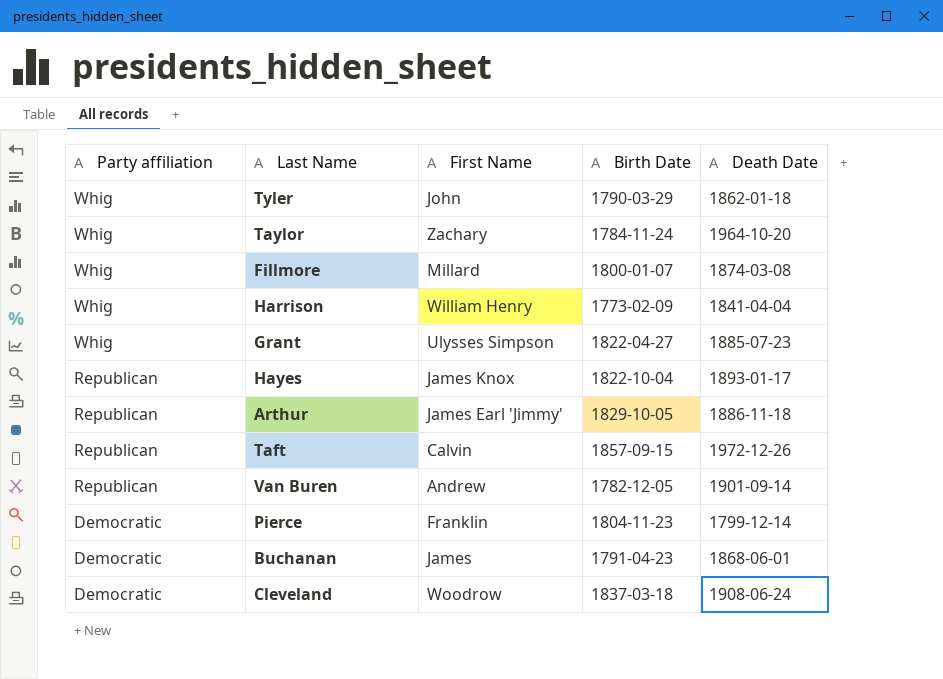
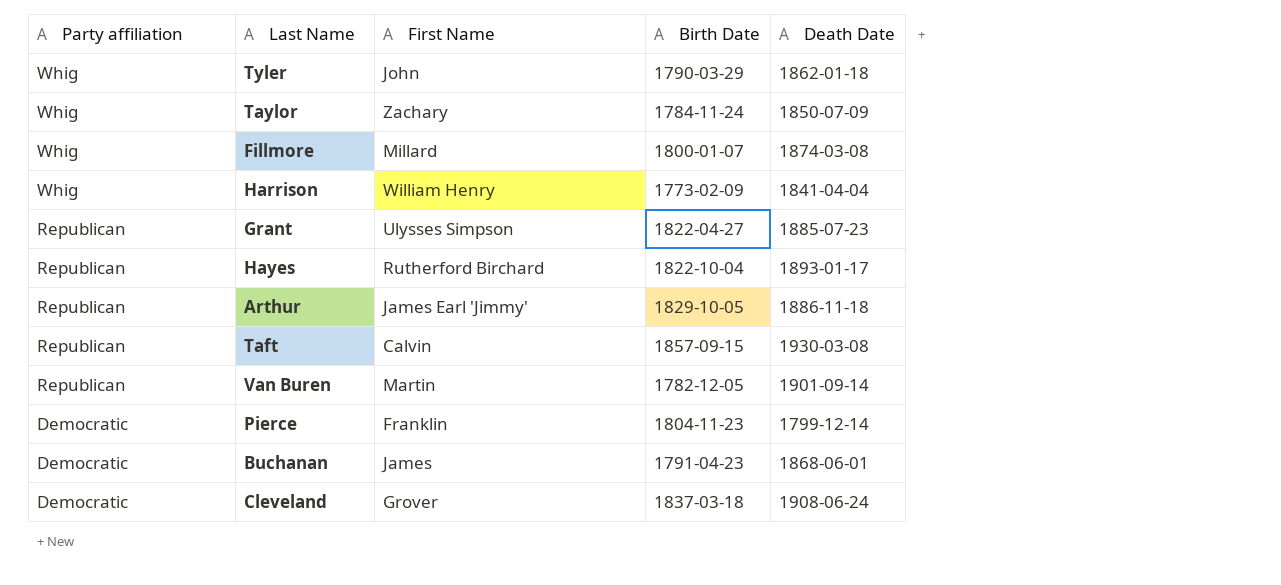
Taylor | Death Date: 1964-10-20 -> 1850-07-09
Grant | Party affiliation: Whig -> Republican
Hayes | First Name: James Knox -> Rutherford Birchard
Taft | Death Date: 1972-12-26 -> 1930-03-08
Van Buren | First Name: Andrew -> Martin
Cleveland | First Name: Woodrow -> Grover

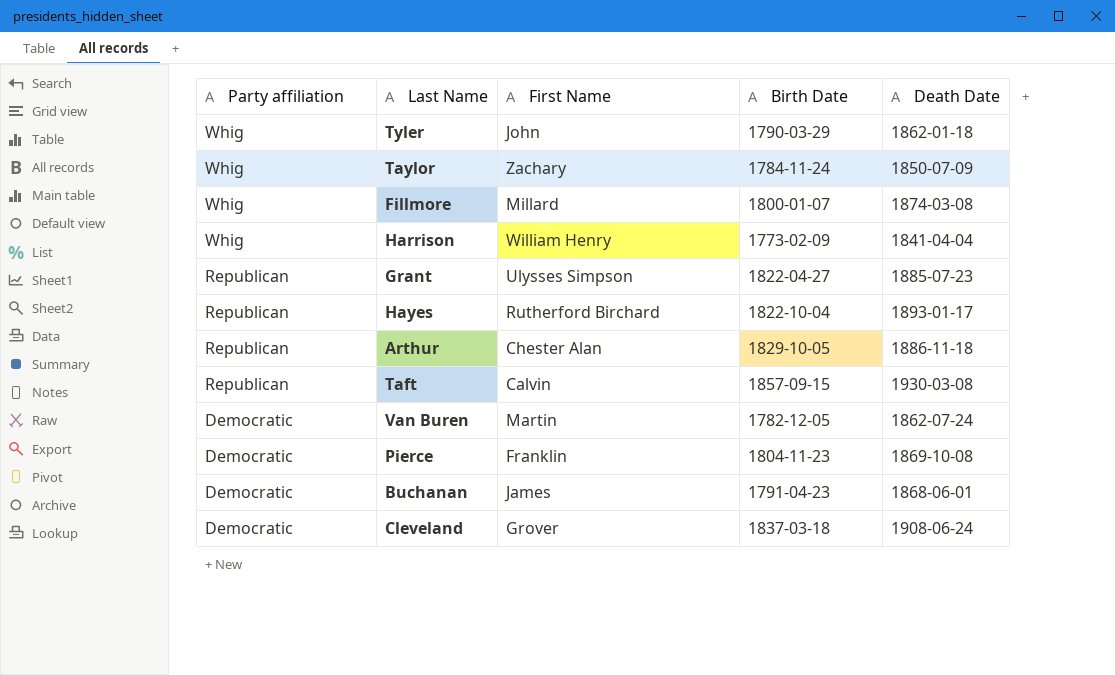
Arthur | First Name: James Earl 'Jimmy' -> Chester Alan
Van Buren | Party affiliation: Republican -> Democratic
Van Buren | Death Date: 1901-09-14 -> 1862-07-24
Pierce | Death Date: 1799-12-14 -> 1869-10-08

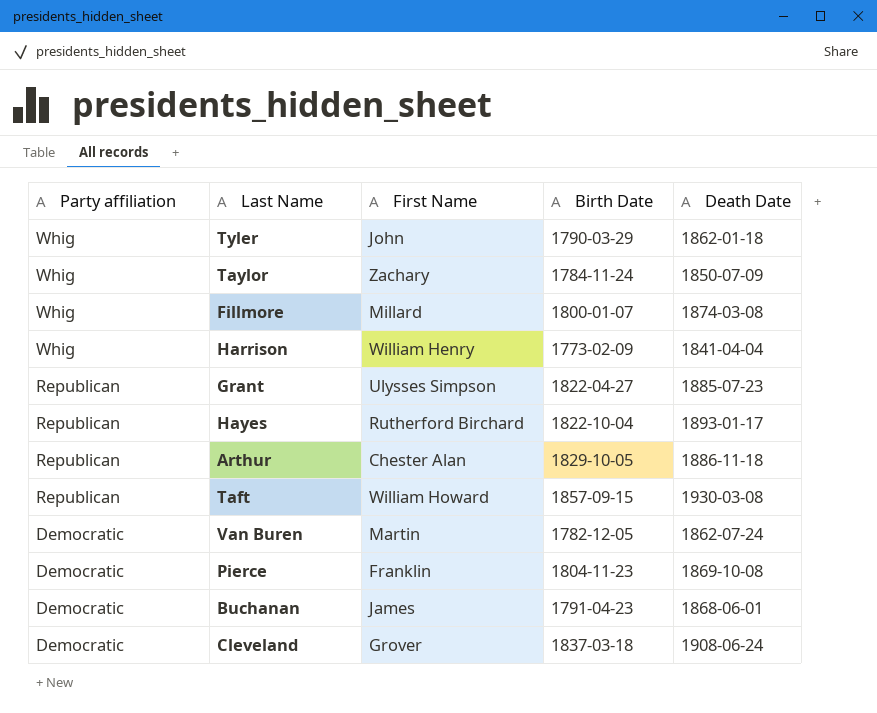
Taft | First Name: Calvin -> William Howard

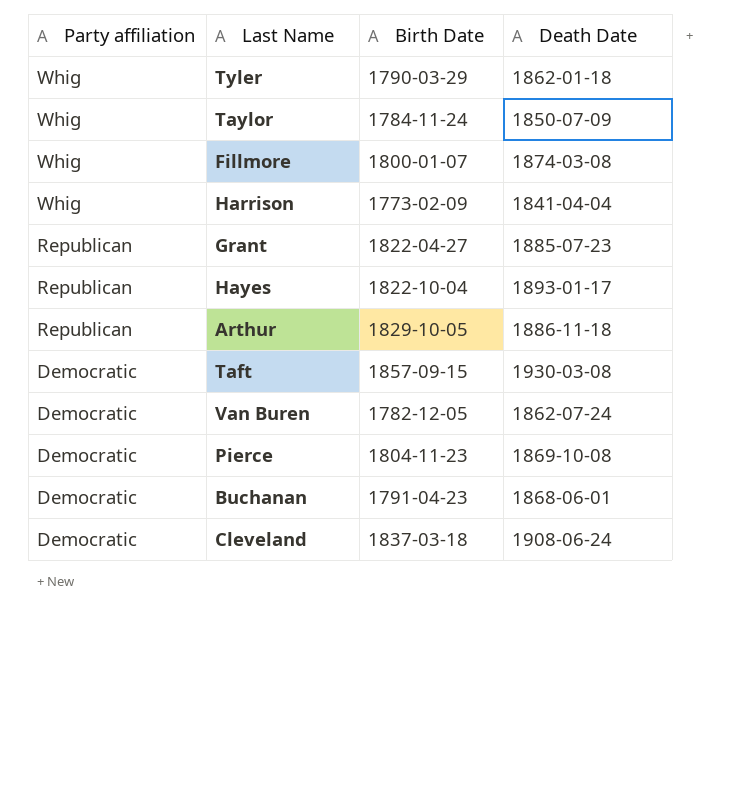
column First Name | position: 3 -> none
Taft | Party affiliation: Republican -> Democratic

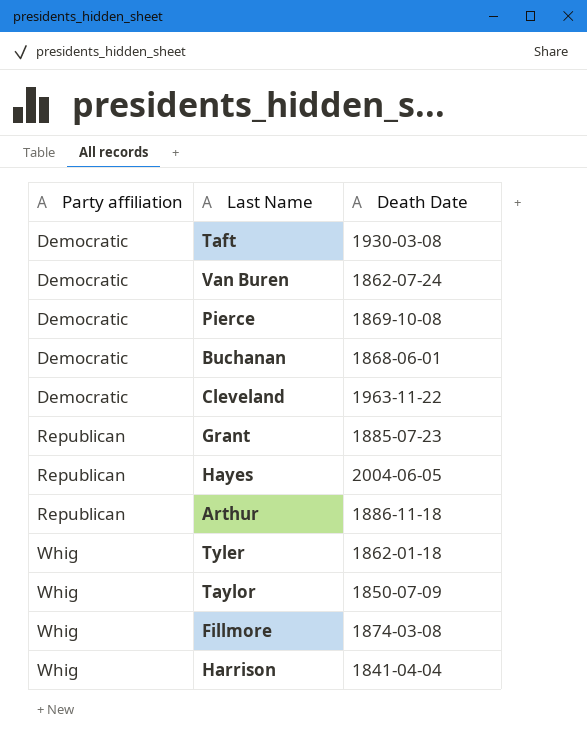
row order: Party affiliation descending -> Party affiliation ascending
column Birth Date | position: 3 -> none
Cleveland | Death Date: 1908-06-24 -> 1963-11-22
Hayes | Death Date: 1893-01-17 -> 2004-06-05

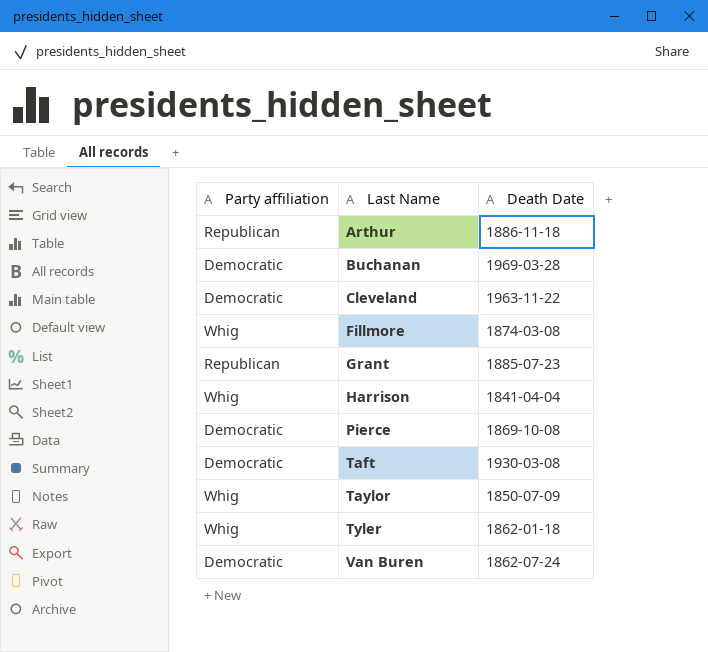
row order: Party affiliation ascending -> Last Name ascending
row Hayes: Republican | 2004-06-05 -> none
Buchanan | Death Date: 1868-06-01 -> 1969-03-28

